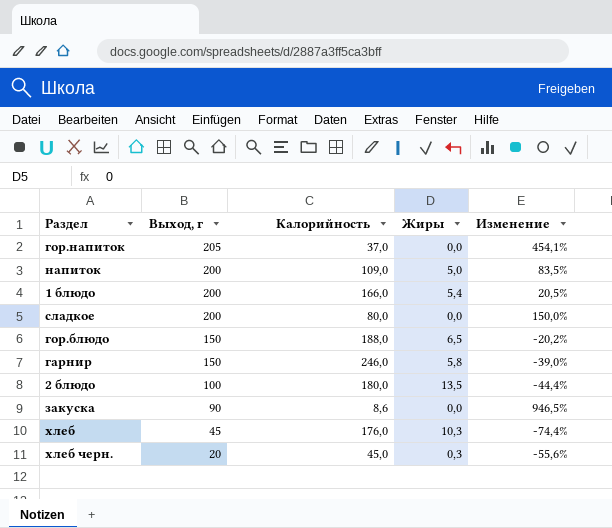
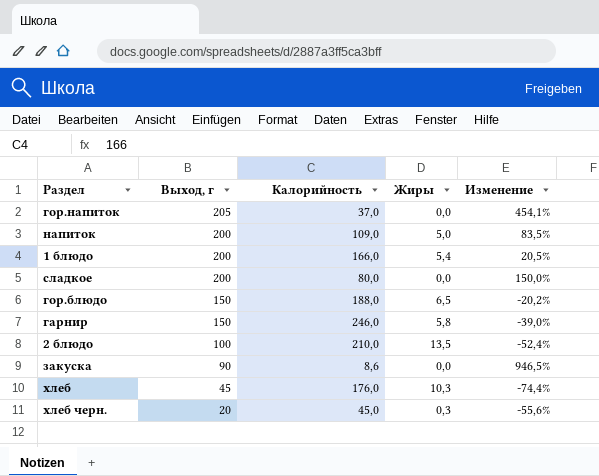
2 блюдо | Калорийность: 180,0 -> 210,0
2 блюдо | Изменение: -44,4% -> -52,4%

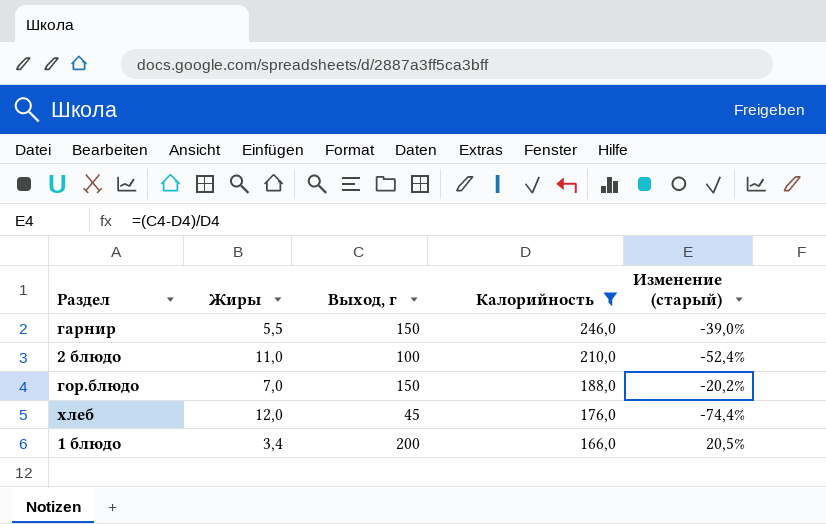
filter: none -> Калорийность >= 166,0
row order: Выход, г descending -> Калорийность descending
column Жиры | position: 4 -> 2
column name: Изменение -> Изменение (старый)
гарнир | Жиры: 5,8 -> 5,5
2 блюдо | Жиры: 13,5 -> 11,0
гор.блюдо | Жиры: 6,5 -> 7,0
хлеб | Жиры: 10,3 -> 12,0
1 блюдо | Жиры: 5,4 -> 3,4

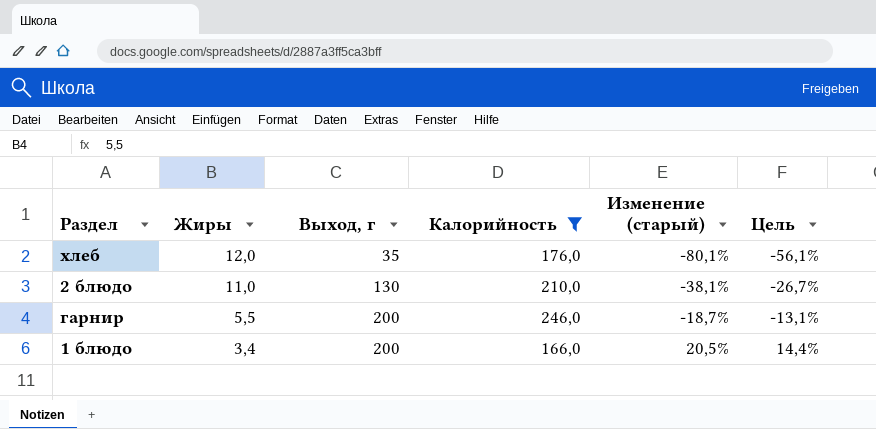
row order: Калорийность descending -> Жиры descending
column Цель | formula: none -> [Изменение (старый)] * 0,7
row гор.блюдо: 7,0 | 150 | 188,0 | -20,2% -> none
хлеб | Выход, г: 45 -> 35
хлеб | Изменение (старый): -74,4% -> -80,1%
2 блюдо | Выход, г: 100 -> 130
2 блюдо | Изменение (старый): -52,4% -> -38,1%
гарнир | Выход, г: 150 -> 200
гарнир | Изменение (старый): -39,0% -> -18,7%

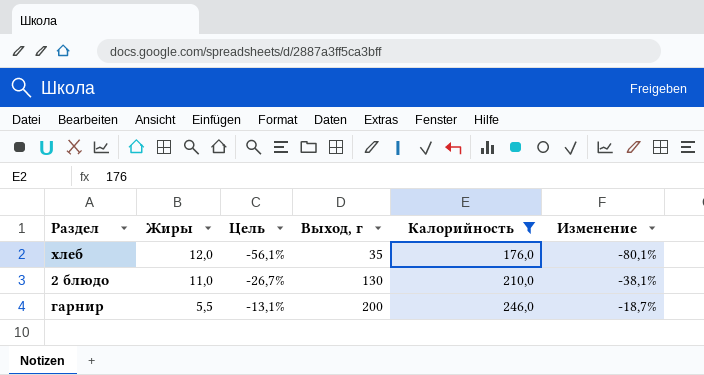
column Цель | position: 6 -> 3
column name: Изменение (старый) -> Изменение
row 1 блюдо: 3,4 | 200 | 166,0 | 20,5% | 14,4% -> none

